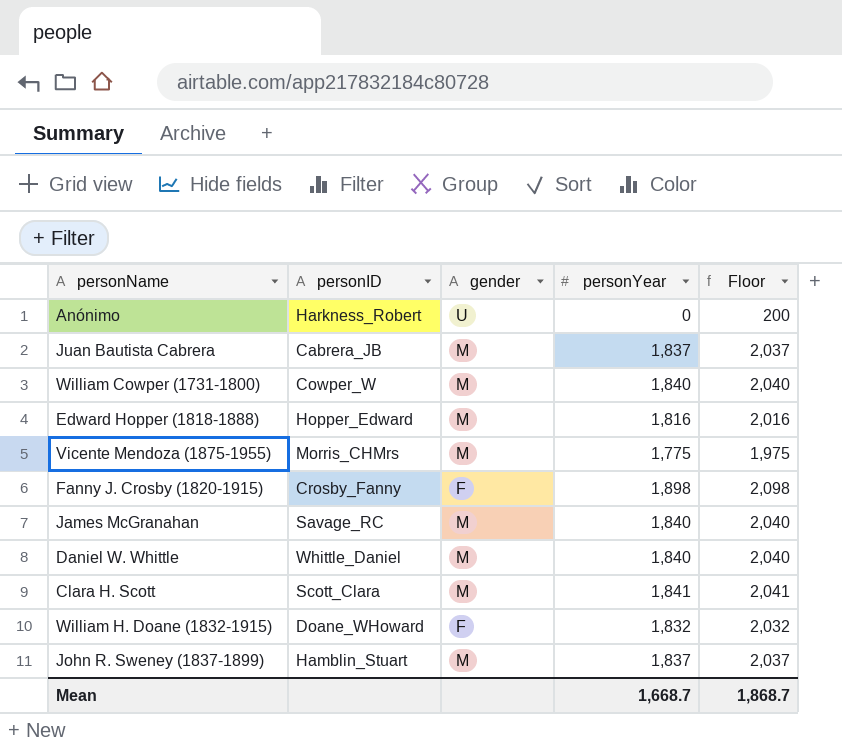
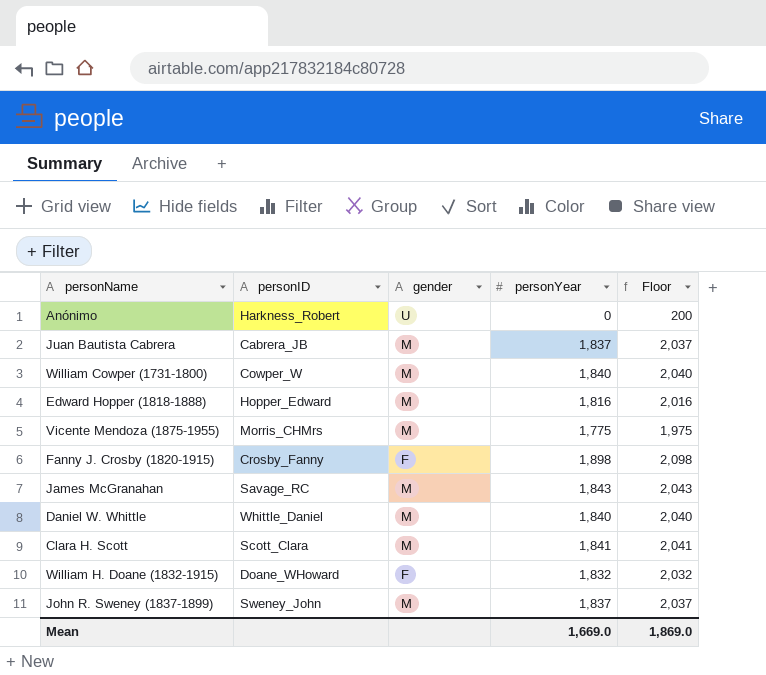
James McGranahan | personYear: 1,840 -> 1,843
James McGranahan | Floor: 2,040 -> 2,043
John R. Sweney (1837-1899) | personID: Hamblin_Stuart -> Sweney_John
Mean | personYear: 1,668.7 -> 1,669.0
Mean | Floor: 1,868.7 -> 1,869.0

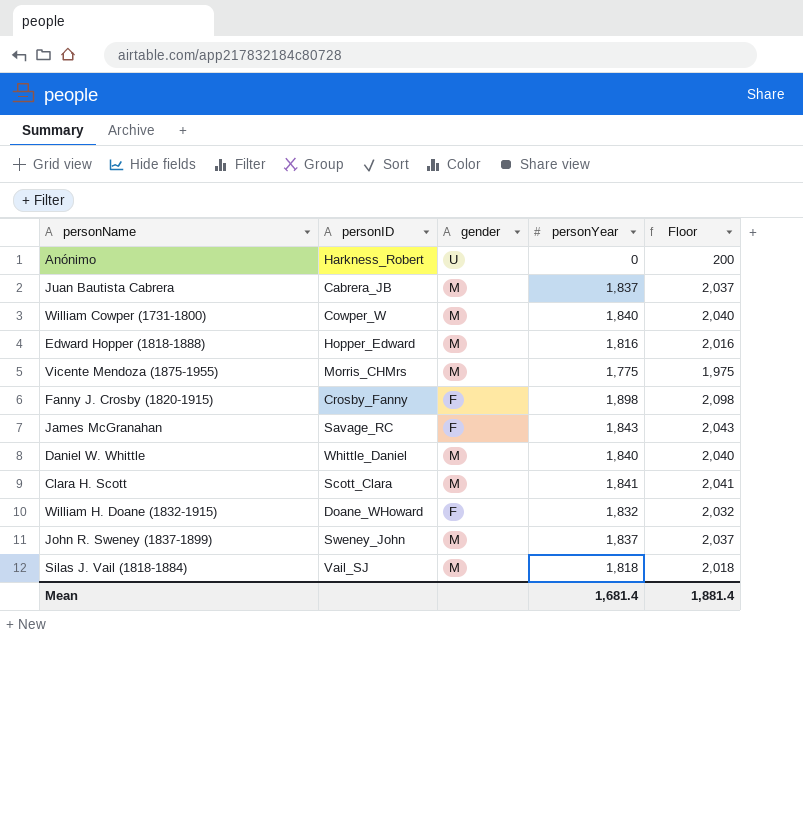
James McGranahan | gender: M -> F
row Silas J. Vail (1818-1884): none -> Vail_SJ | M | 1,818 | 2,018
Mean | personYear: 1,669.0 -> 1,681.4
Mean | Floor: 1,869.0 -> 1,881.4

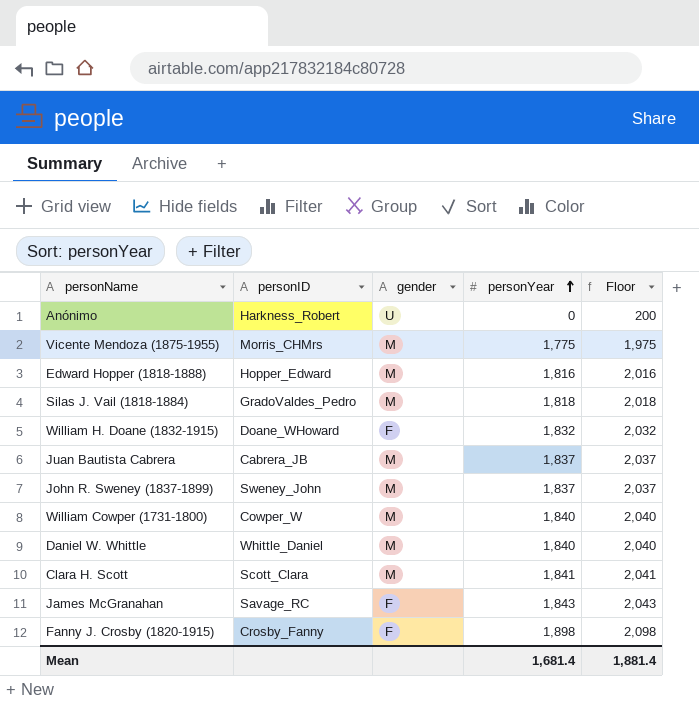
row order: none -> personYear ascending
Silas J. Vail (1818-1884) | personID: Vail_SJ -> GradoValdes_Pedro

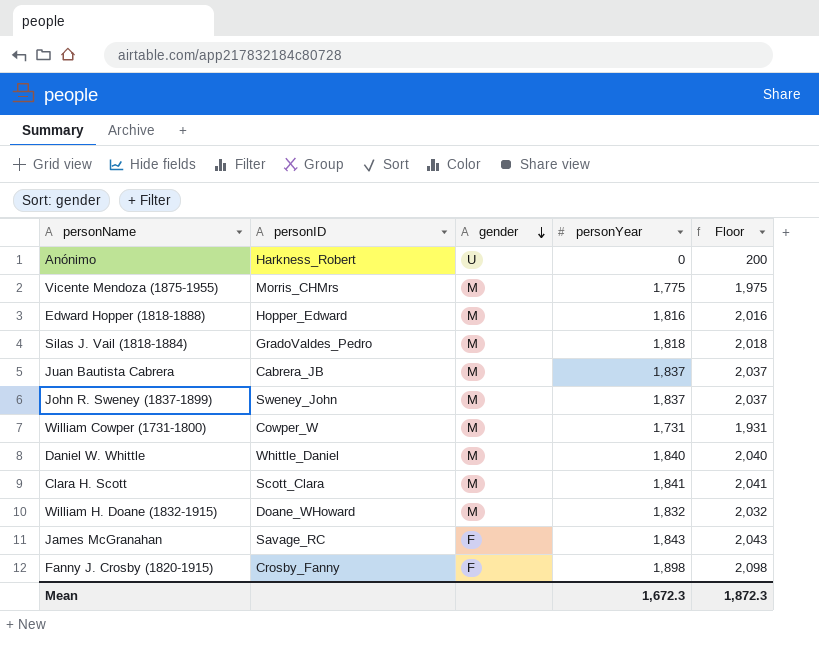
row order: personYear ascending -> gender descending
William Cowper (1731-1800) | personYear: 1,840 -> 1,731
William Cowper (1731-1800) | Floor: 2,040 -> 1,931
William H. Doane (1832-1915) | gender: F -> M
Mean | personYear: 1,681.4 -> 1,672.3
Mean | Floor: 1,881.4 -> 1,872.3

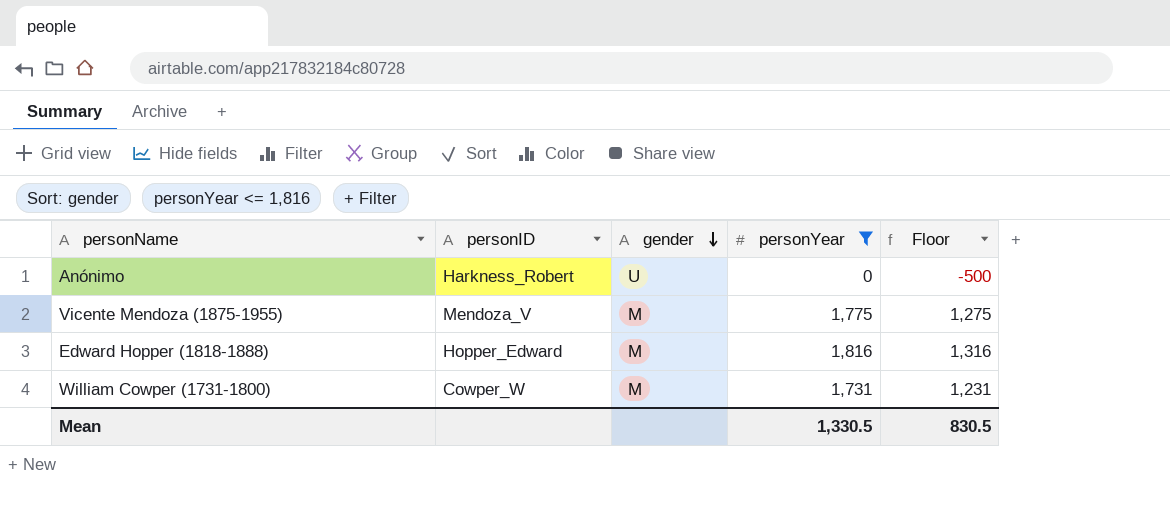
filter: none -> personYear <= 1,816
column Floor | formula: [personYear] + 200 -> [personYear] - 500
Vicente Mendoza (1875-1955) | personID: Morris_CHMrs -> Mendoza_V
Mean | personYear: 1,672.3 -> 1,330.5
Mean | Floor: 1,872.3 -> 830.5

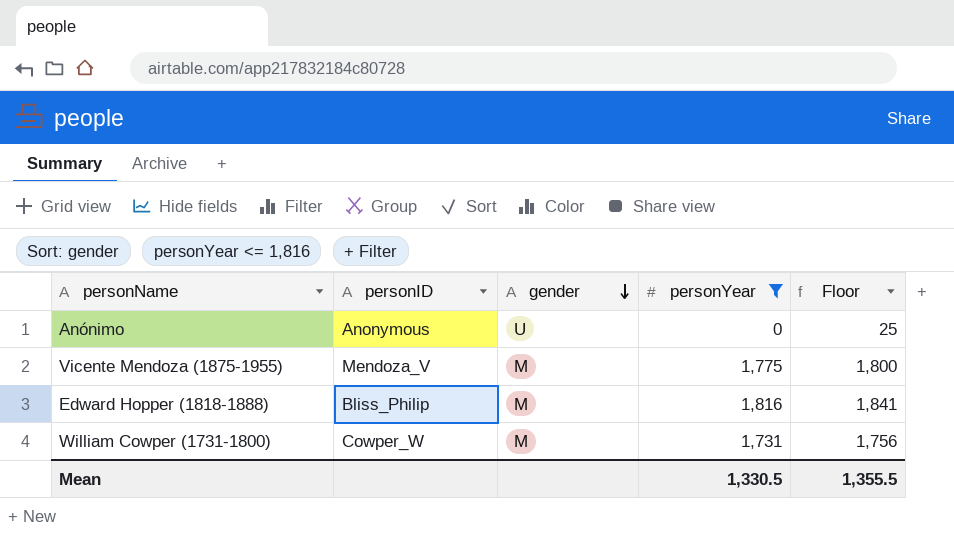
column Floor | formula: [personYear] - 500 -> [personYear] + 25
Anónimo | personID: Harkness_Robert -> Anonymous
Edward Hopper (1818-1888) | personID: Hopper_Edward -> Bliss_Philip
Mean | Floor: 830.5 -> 1,355.5

